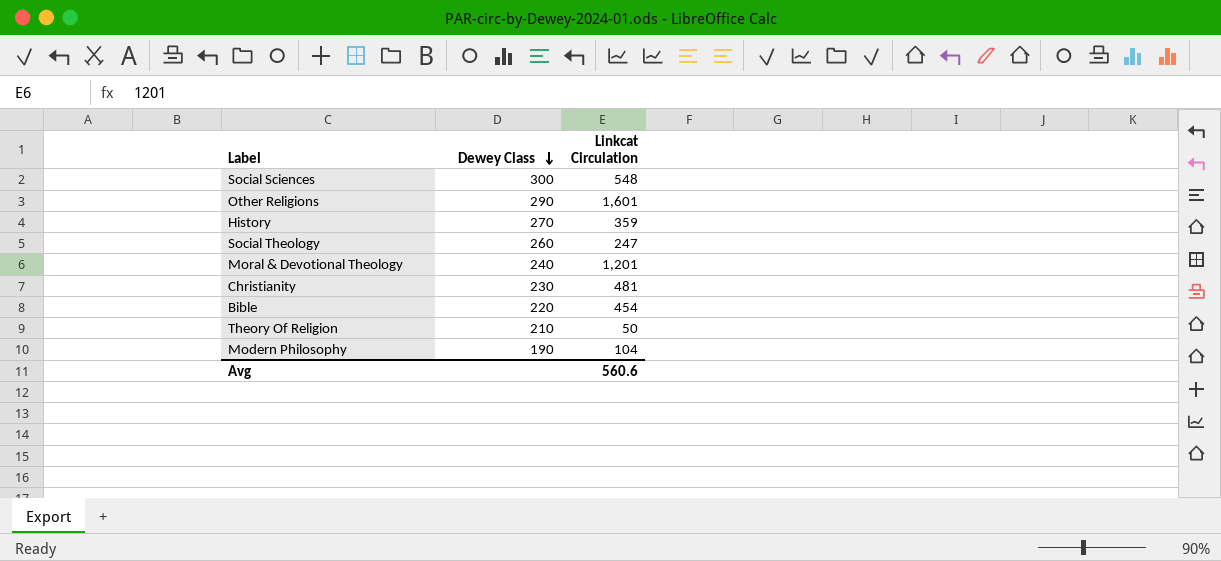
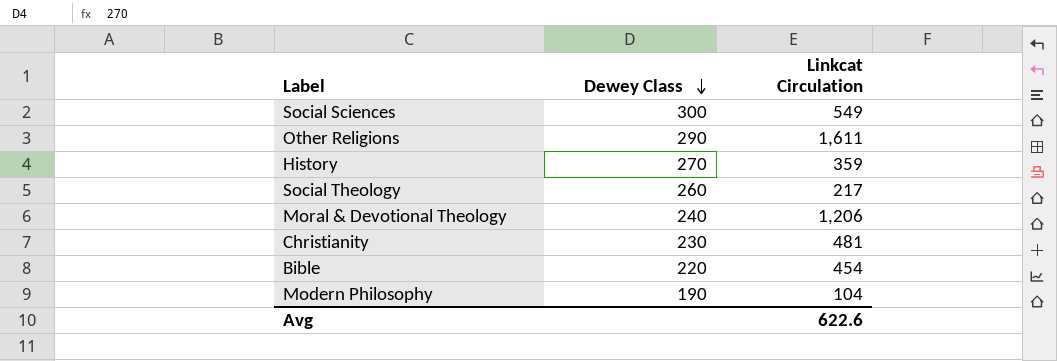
row Theory Of Religion: 210 | 50 -> none
Social Sciences | Linkcat Circulation: 548 -> 549
Other Religions | Linkcat Circulation: 1,601 -> 1,611
Social Theology | Linkcat Circulation: 247 -> 217
Moral & Devotional Theology | Linkcat Circulation: 1,201 -> 1,206
Avg | Linkcat Circulation: 560.6 -> 622.6

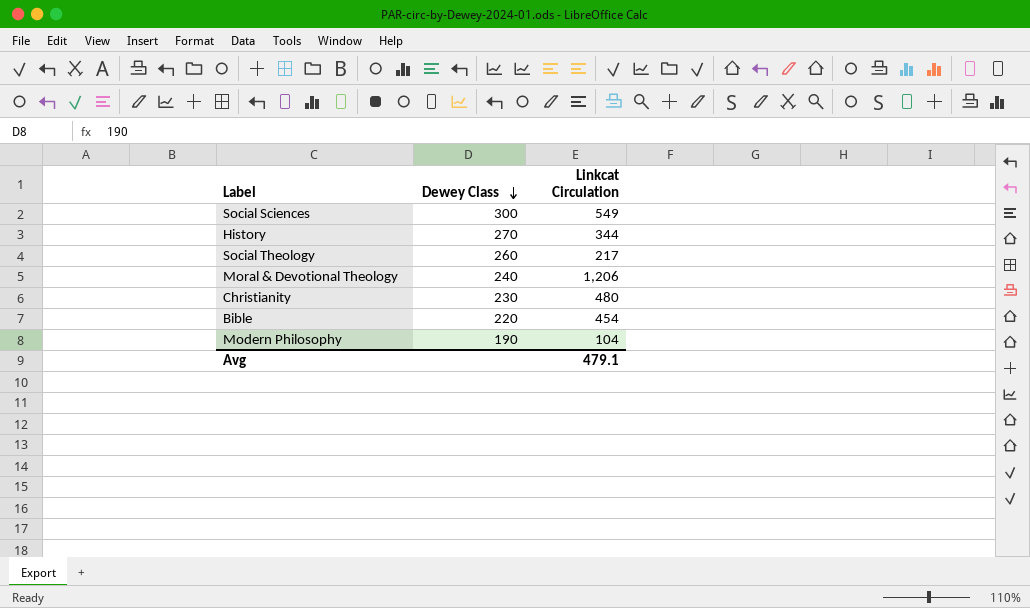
row Other Religions: 290 | 1,611 -> none
History | Linkcat Circulation: 359 -> 344
Christianity | Linkcat Circulation: 481 -> 480
Avg | Linkcat Circulation: 622.6 -> 479.1

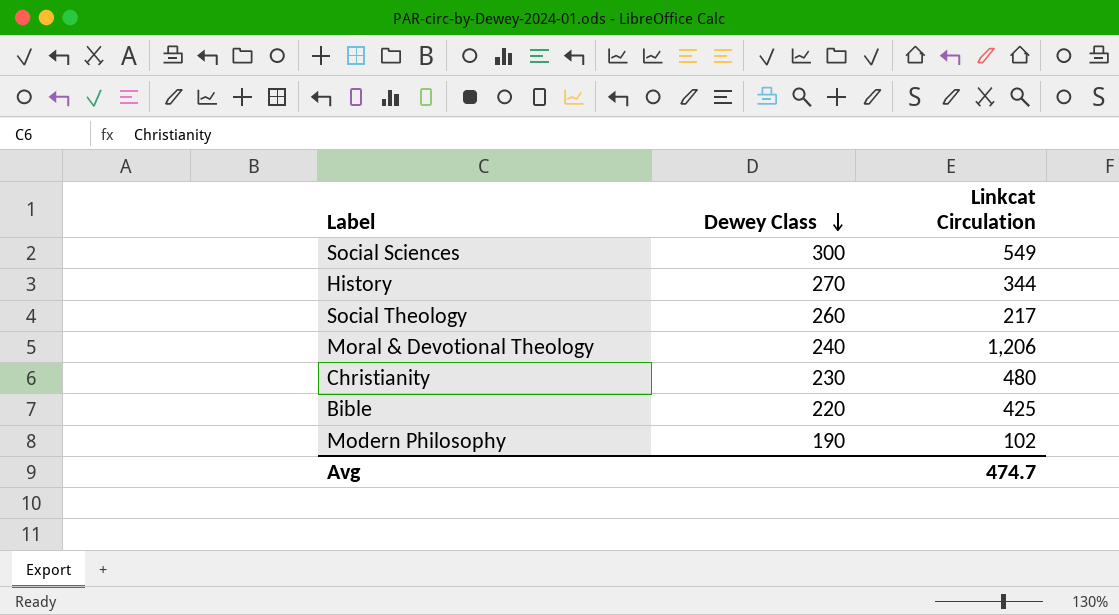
Bible | Linkcat Circulation: 454 -> 425
Modern Philosophy | Linkcat Circulation: 104 -> 102
Avg | Linkcat Circulation: 479.1 -> 474.7

